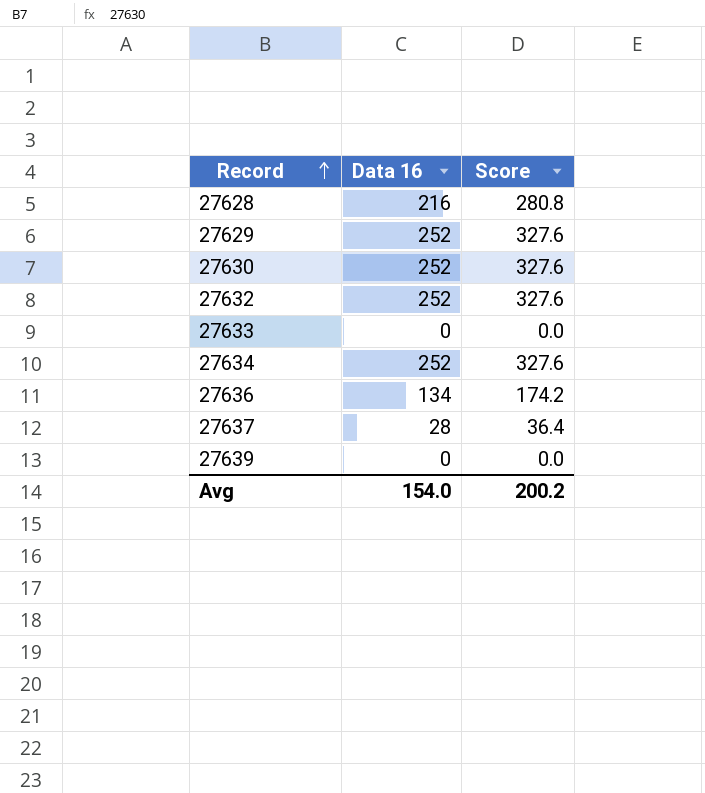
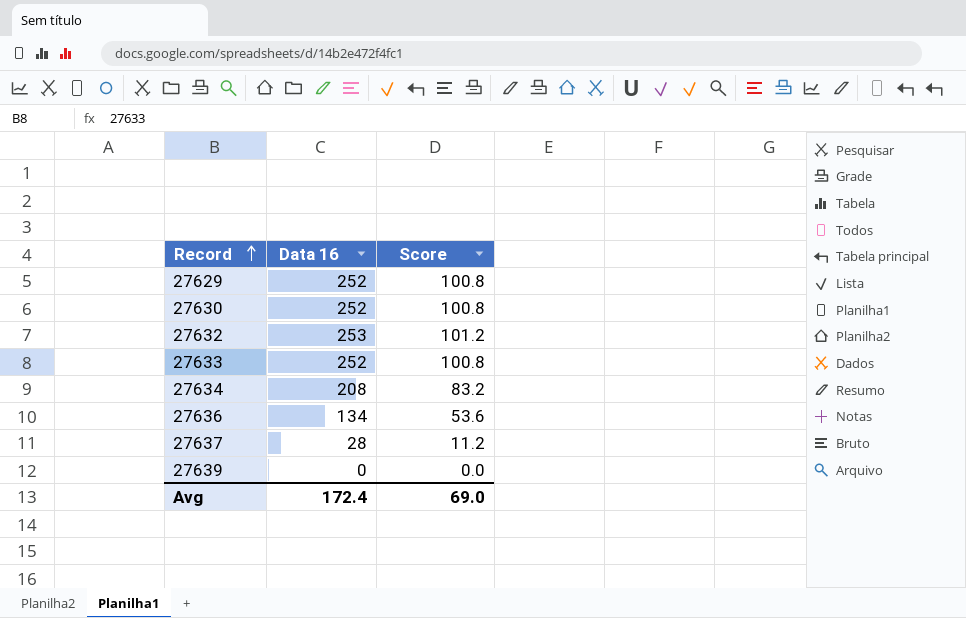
column Score | formula: [Data 16] * 1.3 -> [Data 16] * 0.4
row 27628: 216 | 280.8 -> none
27632 | Data 16: 252 -> 253
27633 | Data 16: 0 -> 252
27634 | Data 16: 252 -> 208
Avg | Data 16: 154.0 -> 172.4
Avg | Score: 200.2 -> 69.0

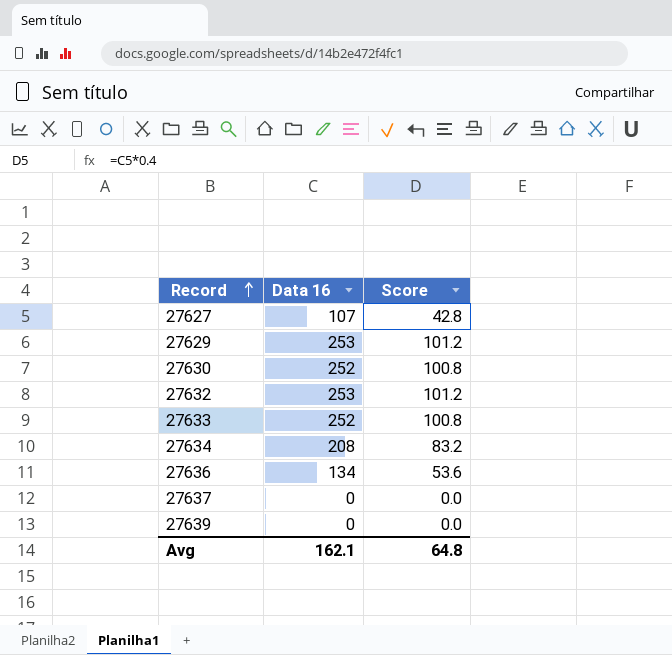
row 27627: none -> 107 | 42.8
27629 | Data 16: 252 -> 253
27629 | Score: 100.8 -> 101.2
27637 | Data 16: 28 -> 0
27637 | Score: 11.2 -> 0.0
Avg | Data 16: 172.4 -> 162.1
Avg | Score: 69.0 -> 64.8

